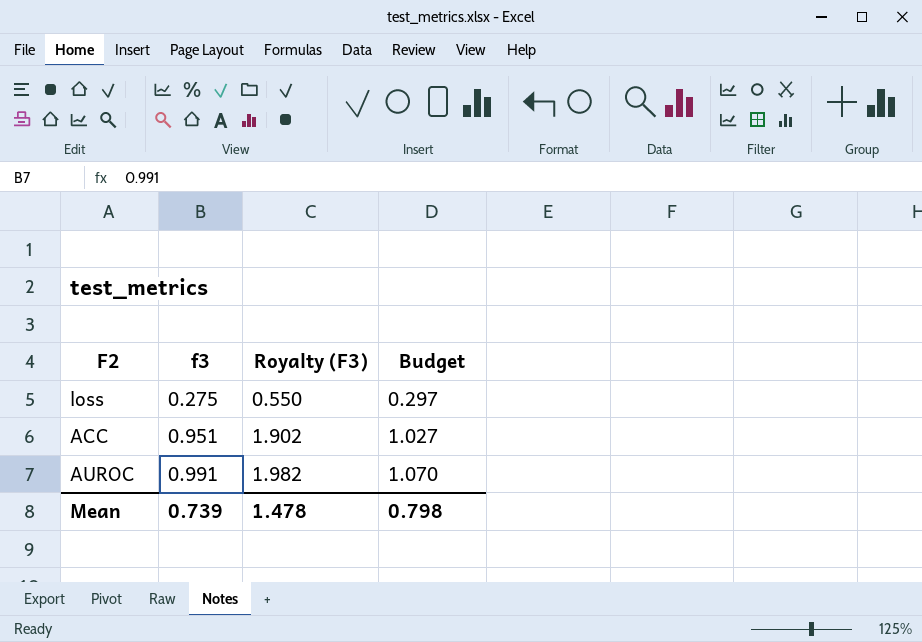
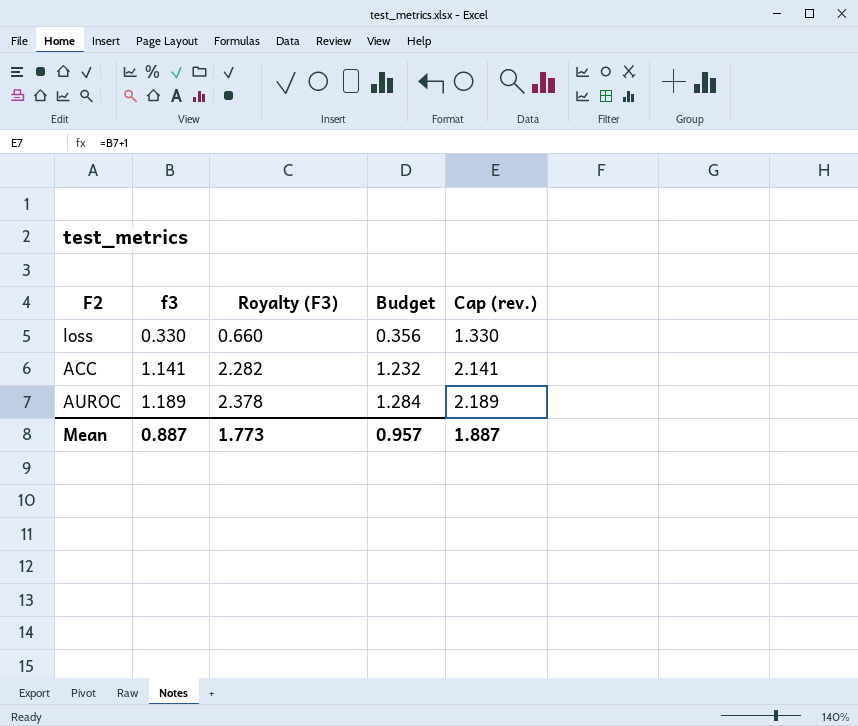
column Cap (rev.) | formula: none -> [f3] + 1
loss | f3: 0.275 -> 0.330
loss | Royalty (F3): 0.550 -> 0.660
loss | Budget: 0.297 -> 0.356
ACC | f3: 0.951 -> 1.141
ACC | Royalty (F3): 1.902 -> 2.282
ACC | Budget: 1.027 -> 1.232
AUROC | f3: 0.991 -> 1.189
AUROC | Royalty (F3): 1.982 -> 2.378
AUROC | Budget: 1.070 -> 1.284
Mean | f3: 0.739 -> 0.887
Mean | Royalty (F3): 1.478 -> 1.773
Mean | Budget: 0.798 -> 0.957

